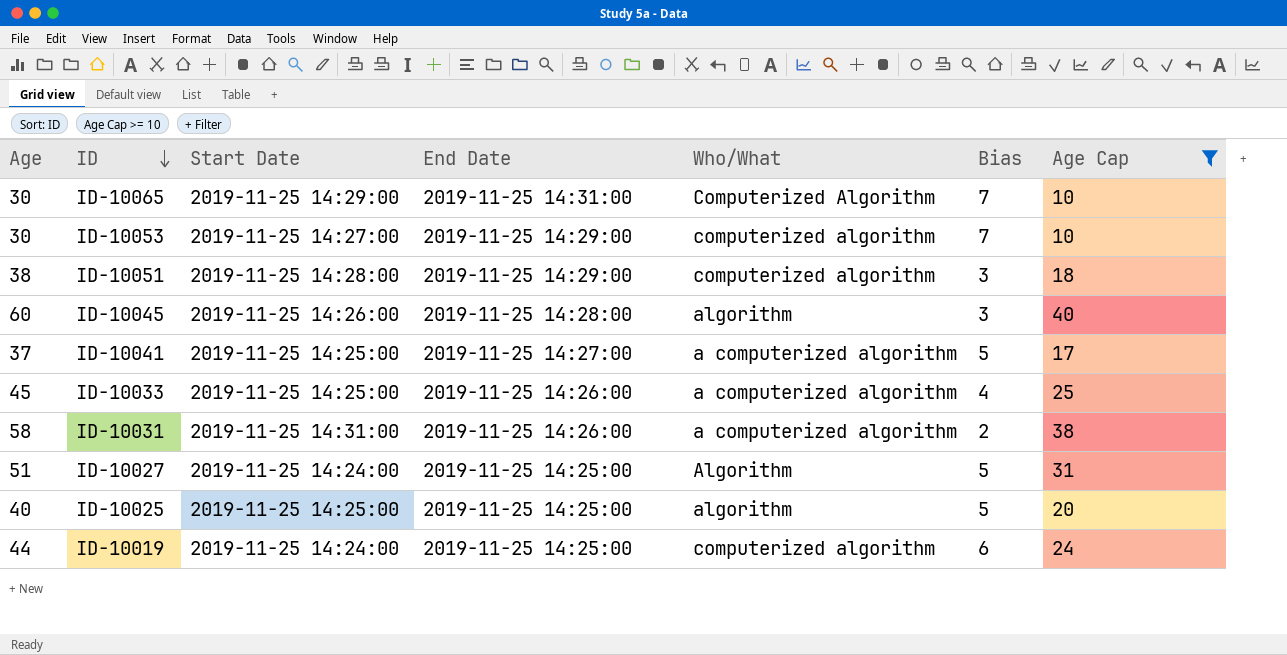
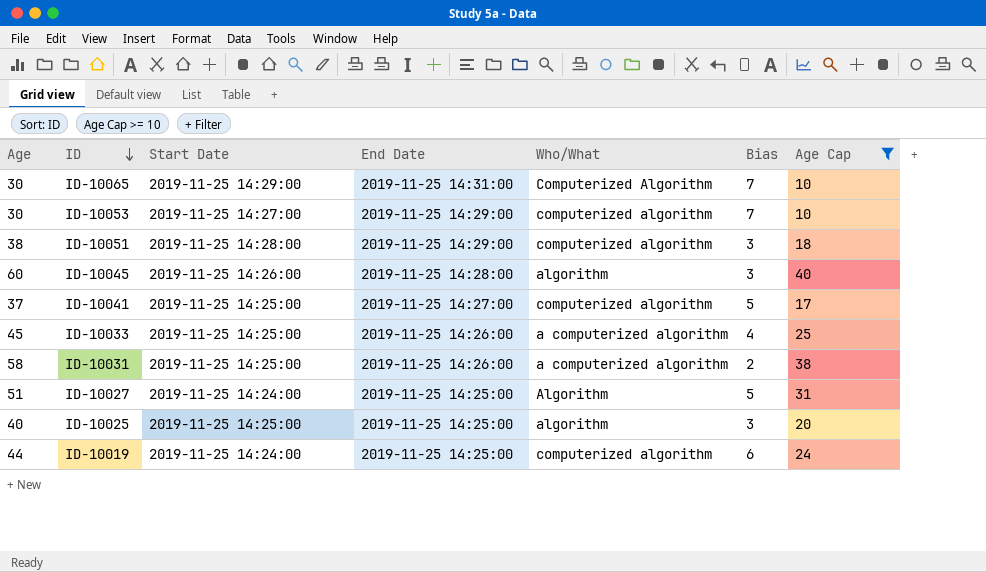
ID-10041 | Who/What: a computerized algorithm -> computerized algorithm
ID-10031 | Start Date: 2019-11-25 14:31:00 -> 2019-11-25 14:25:00
ID-10025 | Bias: 5 -> 3

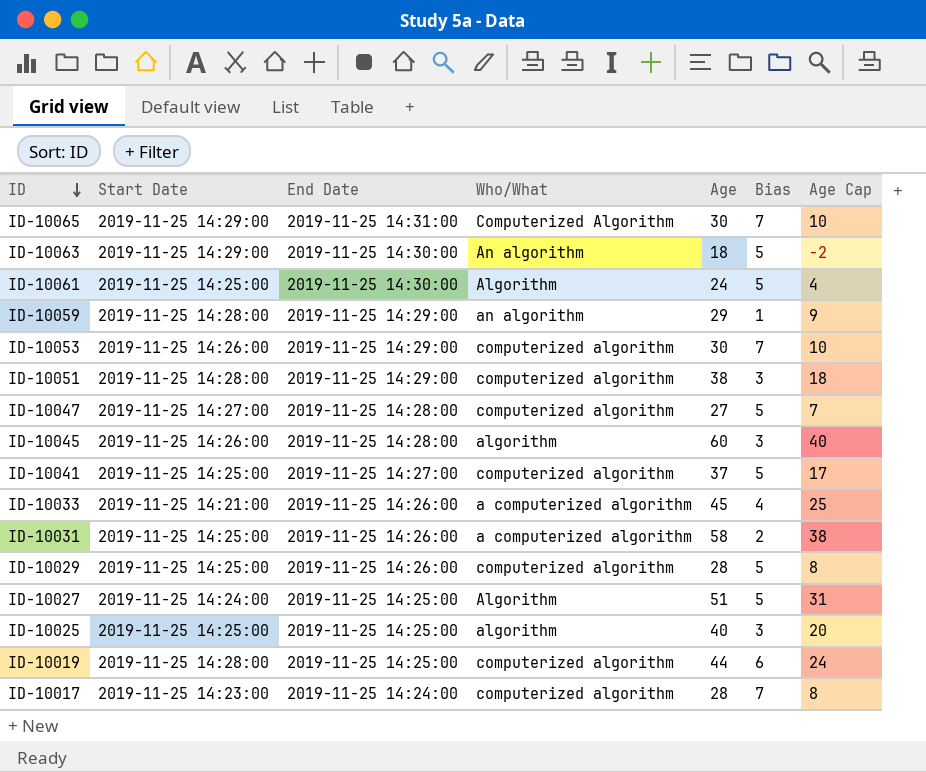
filter: Age Cap >= 10 -> none
column Age | position: 1 -> 5
ID-10053 | Start Date: 2019-11-25 14:27:00 -> 2019-11-25 14:26:00
ID-10033 | Start Date: 2019-11-25 14:25:00 -> 2019-11-25 14:21:00
ID-10019 | Start Date: 2019-11-25 14:24:00 -> 2019-11-25 14:28:00

